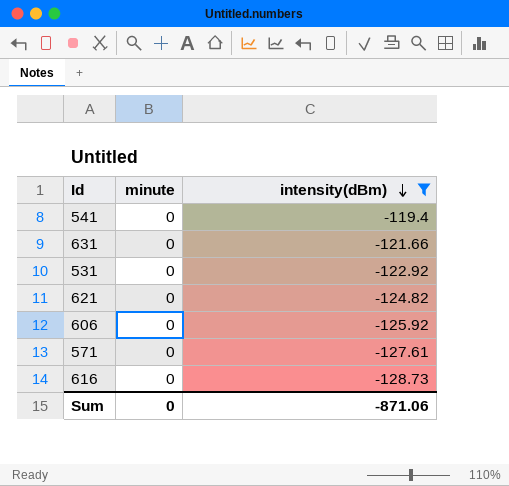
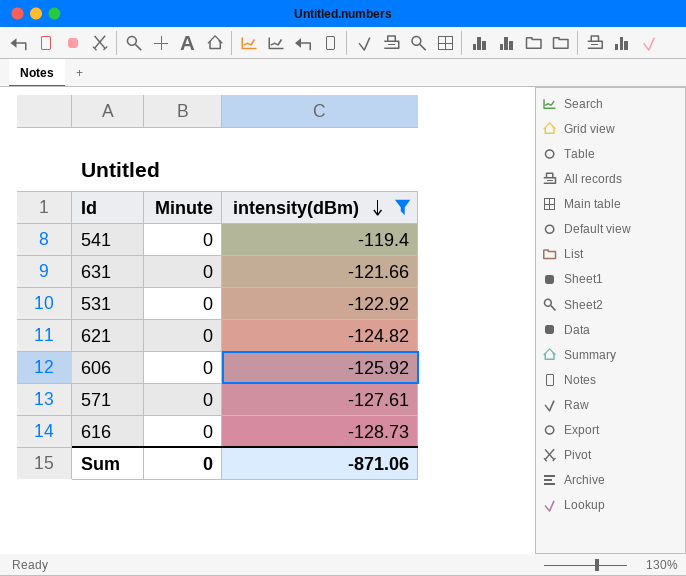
column name: minute -> Minute

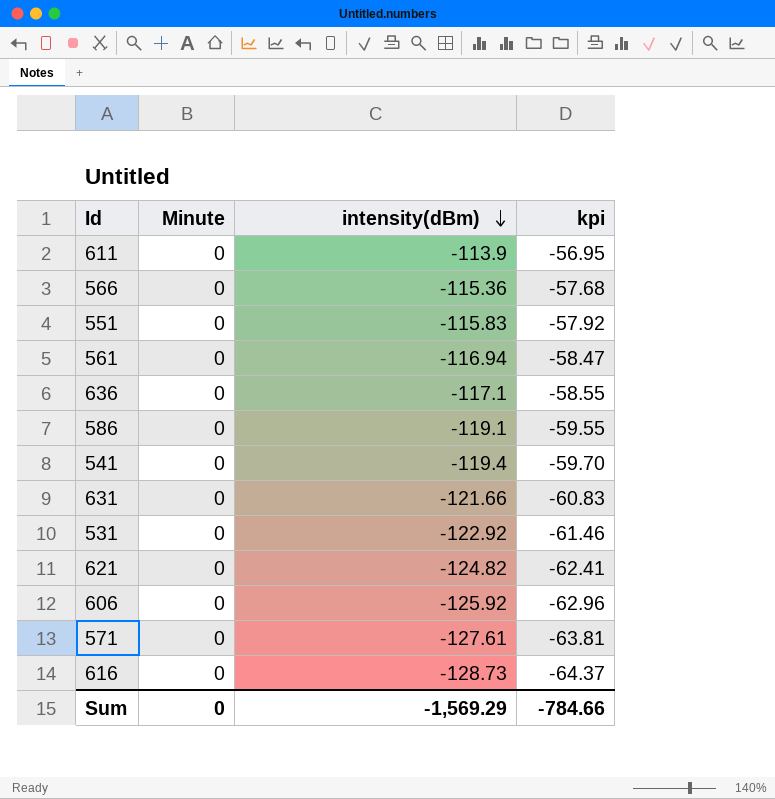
filter: intensity(dBm) <= -119.4 -> none
column kpi | formula: none -> [intensity(dBm)] * 0.5
Sum | intensity(dBm): -871.06 -> -1,569.29

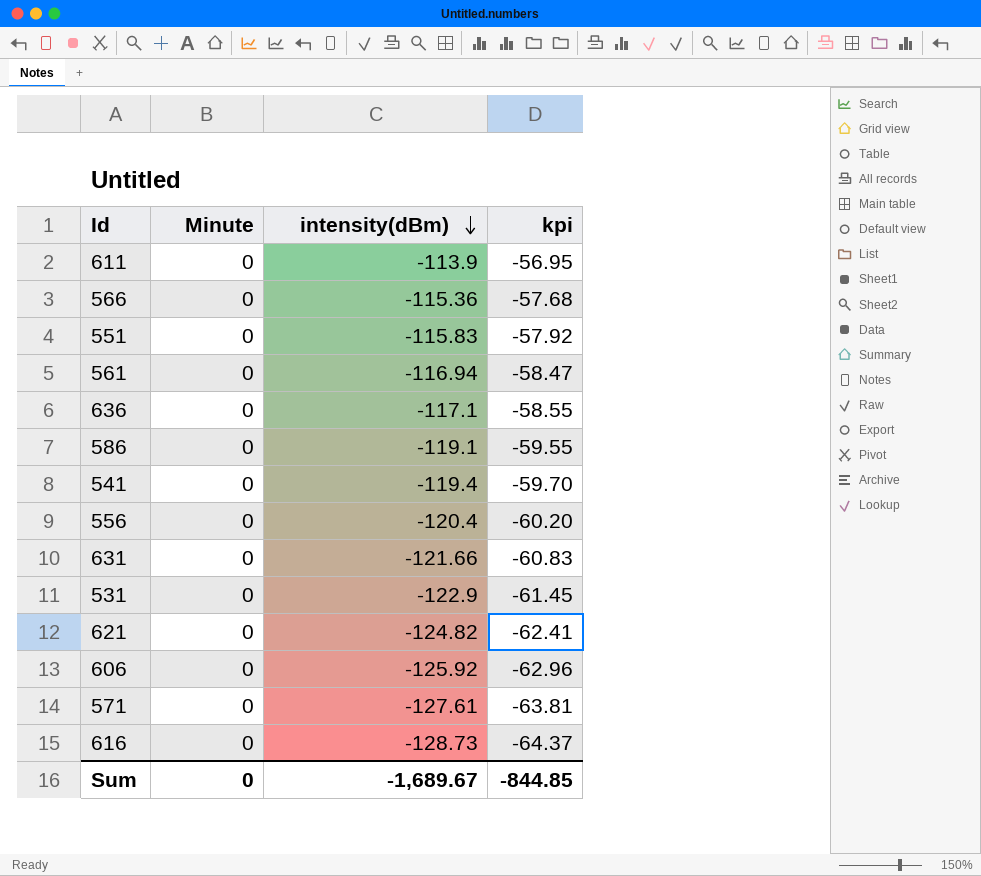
row 556: none -> 0 | -120.4 | -60.20
531 | intensity(dBm): -122.92 -> -122.9
531 | kpi: -61.46 -> -61.45
Sum | intensity(dBm): -1,569.29 -> -1,689.67
Sum | kpi: -784.66 -> -844.85

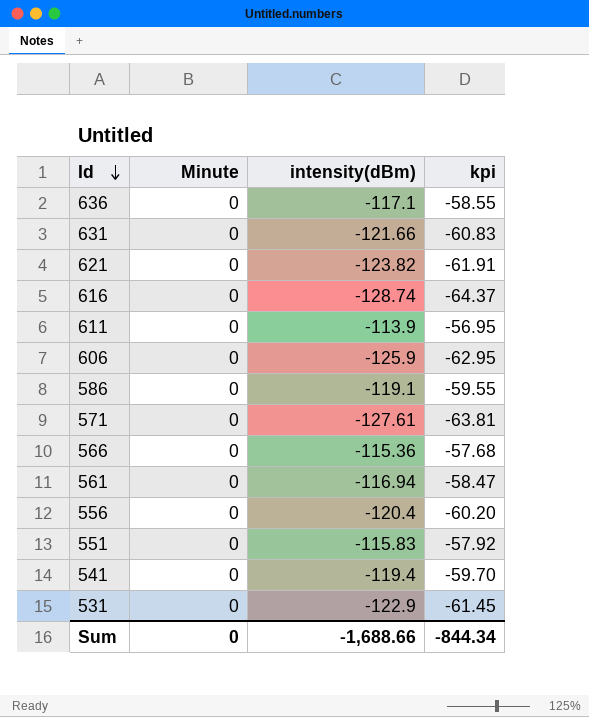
row order: intensity(dBm) descending -> Id descending
621 | intensity(dBm): -124.82 -> -123.82
621 | kpi: -62.41 -> -61.91
616 | intensity(dBm): -128.73 -> -128.74
606 | intensity(dBm): -125.92 -> -125.9
606 | kpi: -62.96 -> -62.95
Sum | intensity(dBm): -1,689.67 -> -1,688.66
Sum | kpi: -844.85 -> -844.34

